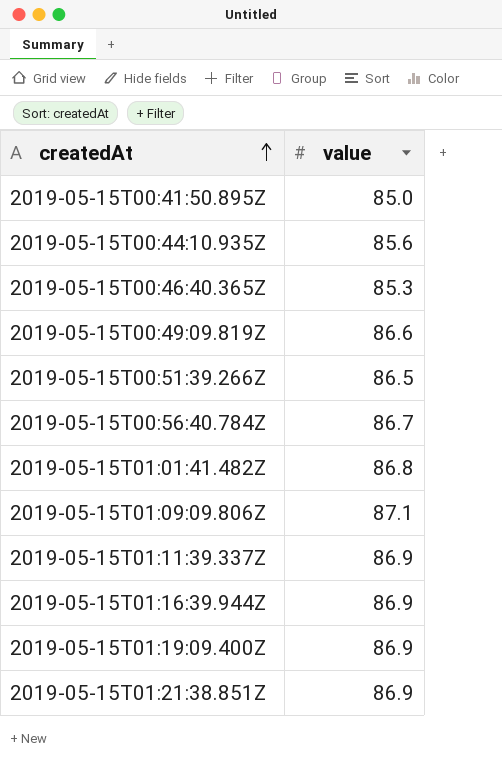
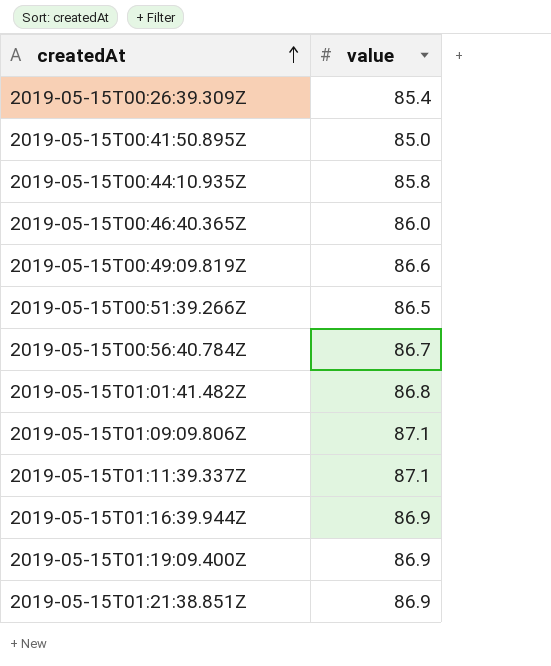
row 2019-05-15T00:26:39.309Z: none -> 85.4
2019-05-15T00:44:10.935Z | value: 85.6 -> 85.8
2019-05-15T00:46:40.365Z | value: 85.3 -> 86.0
2019-05-15T01:11:39.337Z | value: 86.9 -> 87.1

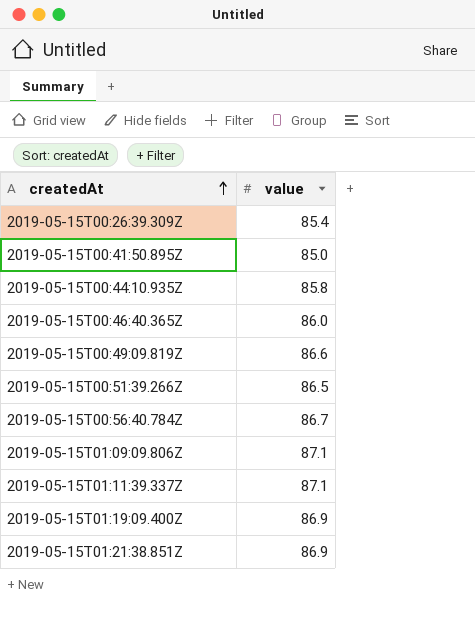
row 2019-05-15T01:01:41.482Z: 86.8 -> none
row 2019-05-15T01:16:39.944Z: 86.9 -> none

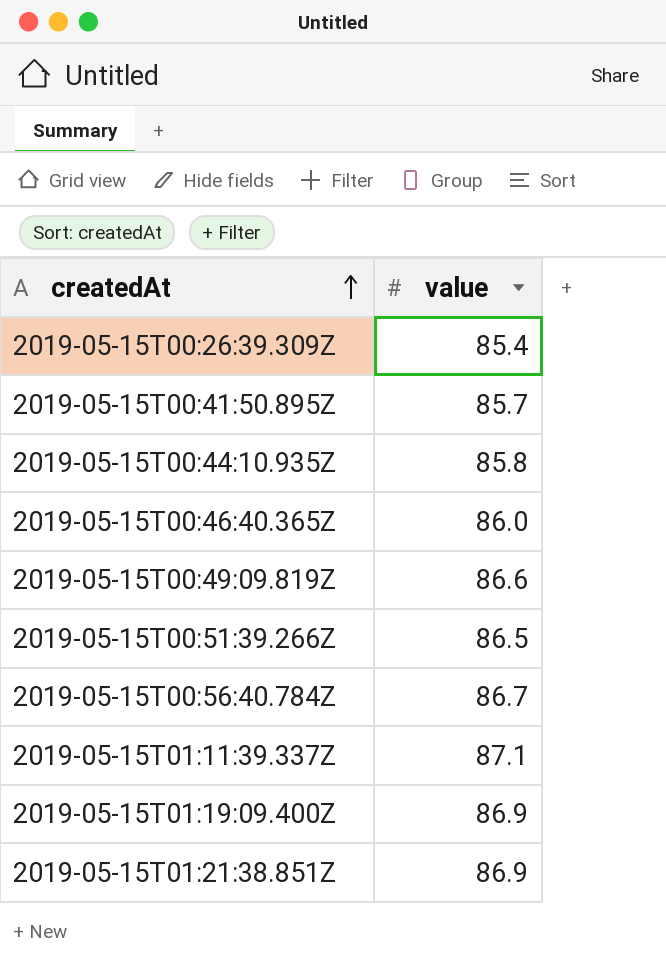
row 2019-05-15T01:09:09.806Z: 87.1 -> none
2019-05-15T00:41:50.895Z | value: 85.0 -> 85.7

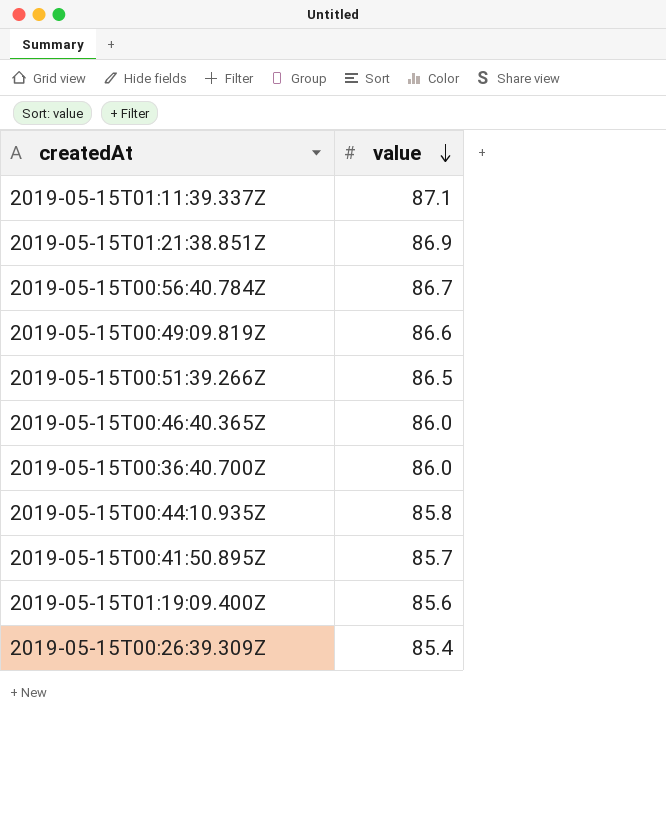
row order: createdAt ascending -> value descending
row 2019-05-15T00:36:40.700Z: none -> 86.0
2019-05-15T01:19:09.400Z | value: 86.9 -> 85.6

